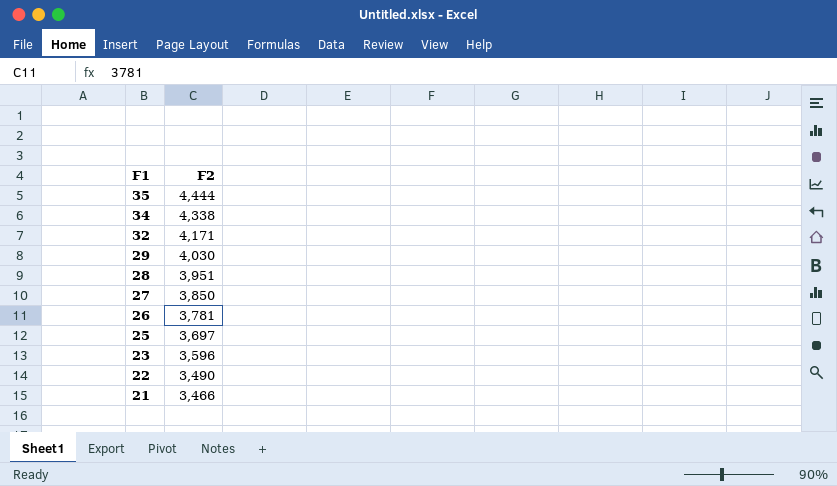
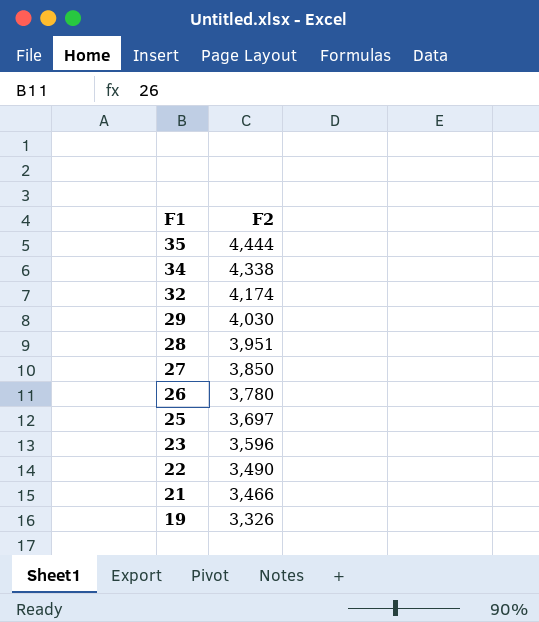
32 | F2: 4,171 -> 4,174
26 | F2: 3,781 -> 3,780
row 19: none -> 3,326

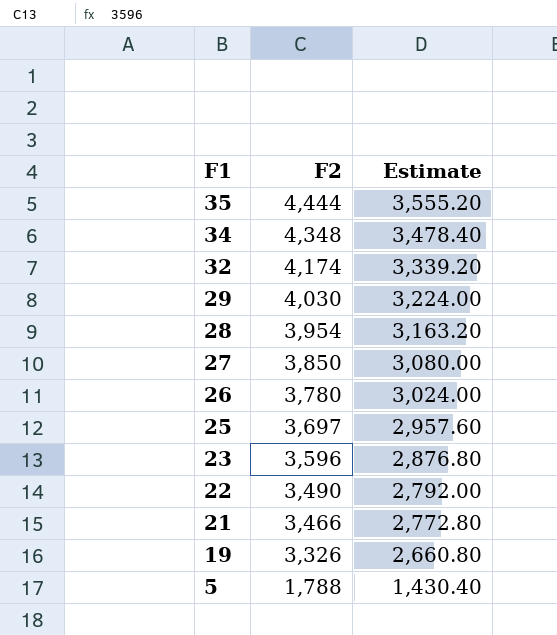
column Estimate | formula: none -> [F2] * 0.8
34 | F2: 4,338 -> 4,348
28 | F2: 3,951 -> 3,954
row 5: none -> 1,788 | 1,430.40

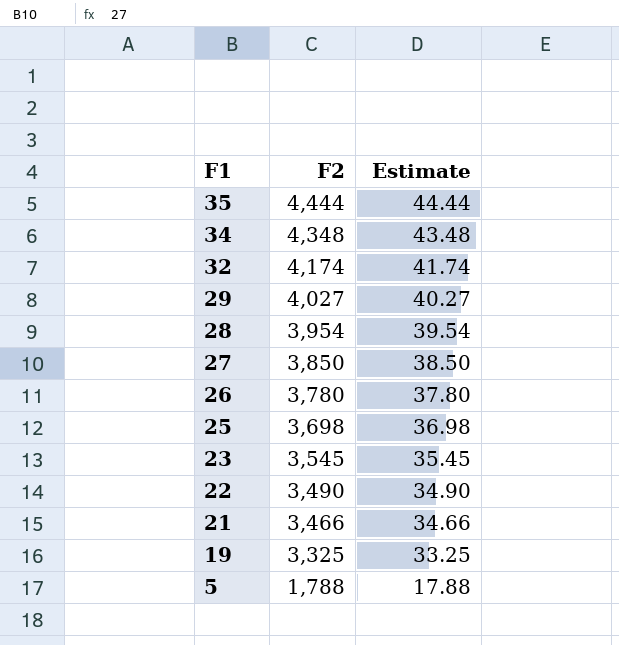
column Estimate | formula: [F2] * 0.8 -> [F2] * 0.01
29 | F2: 4,030 -> 4,027
25 | F2: 3,697 -> 3,698
23 | F2: 3,596 -> 3,545
19 | F2: 3,326 -> 3,325

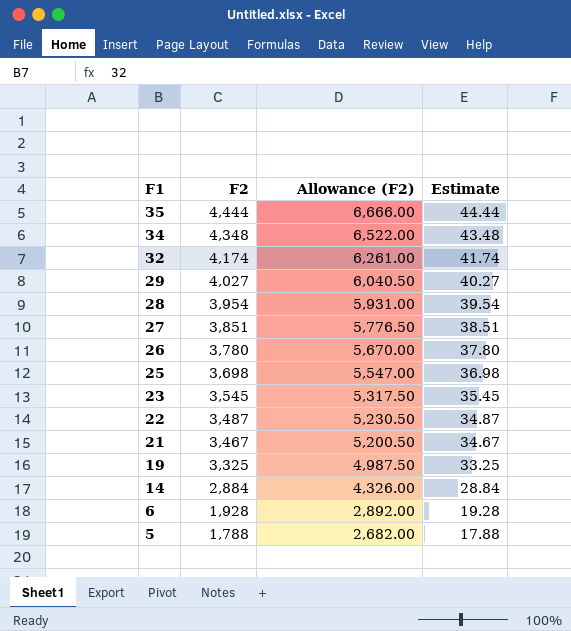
column Allowance (F2) | formula: none -> [F2] * 1.5
27 | F2: 3,850 -> 3,851
27 | Estimate: 38.50 -> 38.51
22 | F2: 3,490 -> 3,487
22 | Estimate: 34.90 -> 34.87
21 | F2: 3,466 -> 3,467
21 | Estimate: 34.66 -> 34.67
row 14: none -> 2,884 | 4,326.00 | 28.84
row 6: none -> 1,928 | 2,892.00 | 19.28

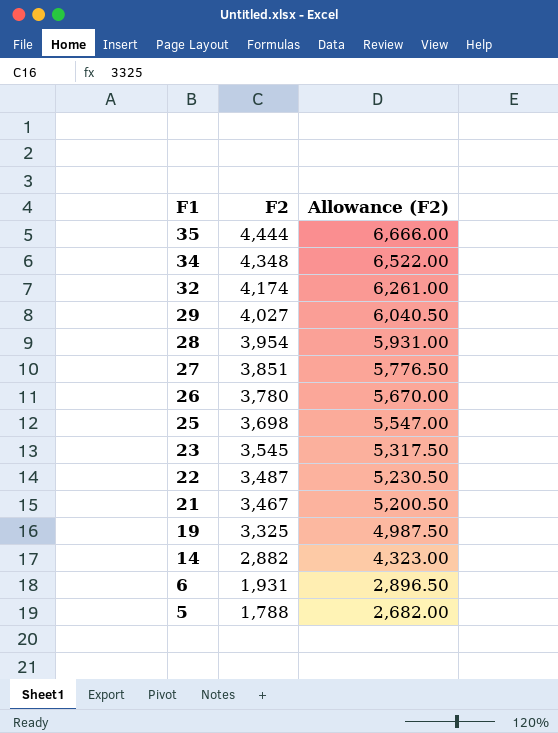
column Estimate | formula: [F2] * 0.01 -> none
14 | F2: 2,884 -> 2,882
14 | Allowance (F2): 4,326.00 -> 4,323.00
6 | F2: 1,928 -> 1,931
6 | Allowance (F2): 2,892.00 -> 2,896.50

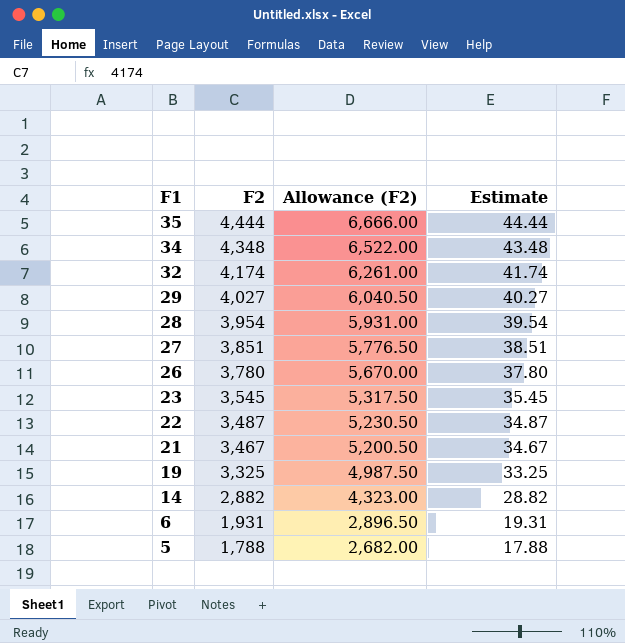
column Estimate | formula: none -> [F2] * 0.01
row 25: 3,698 | 5,547.00 -> none

